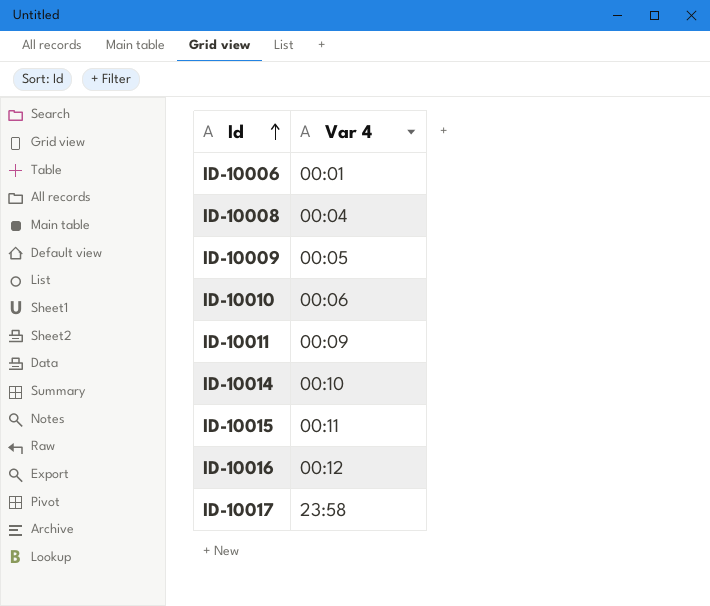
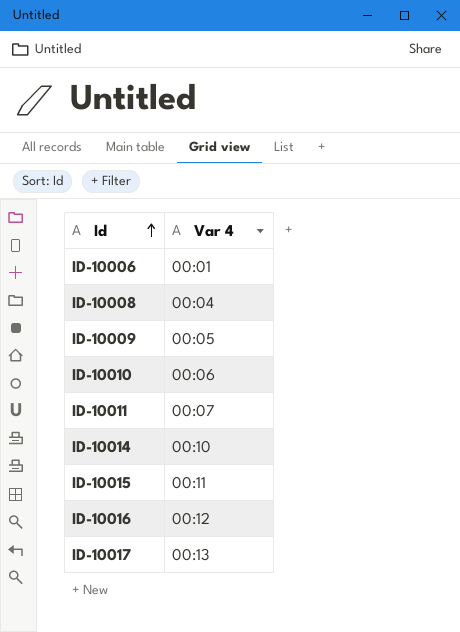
ID-10011 | Var 4: 00:09 -> 00:07
ID-10017 | Var 4: 23:58 -> 00:13

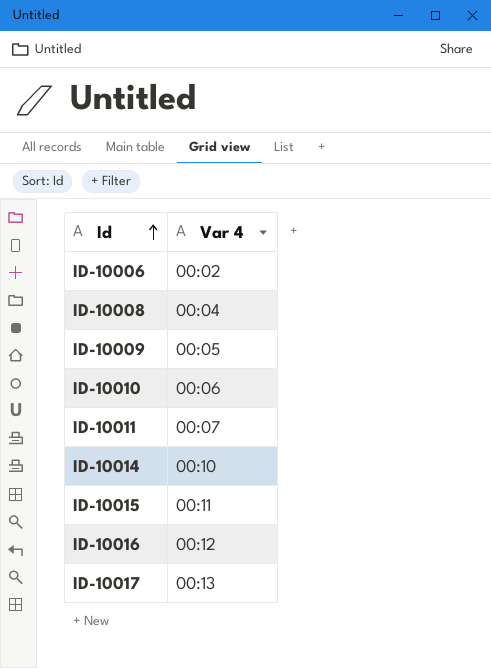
ID-10006 | Var 4: 00:01 -> 00:02

